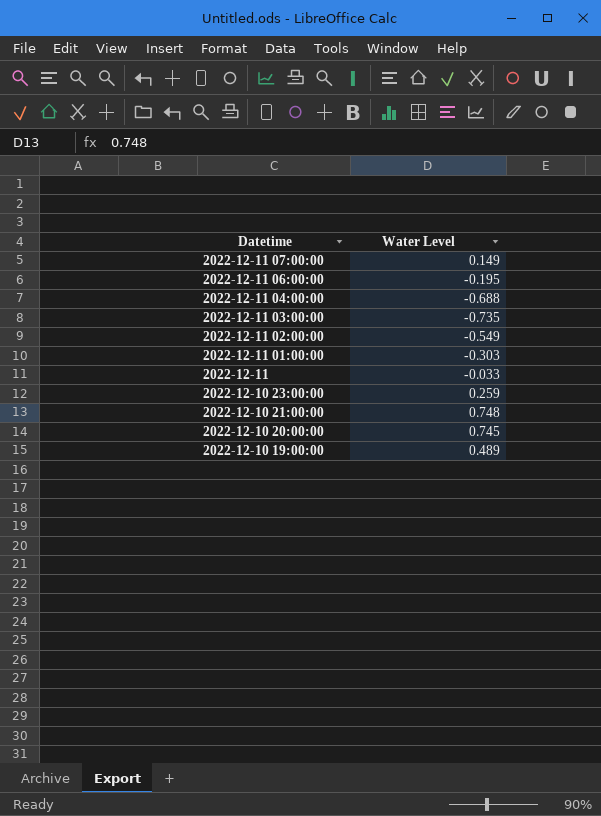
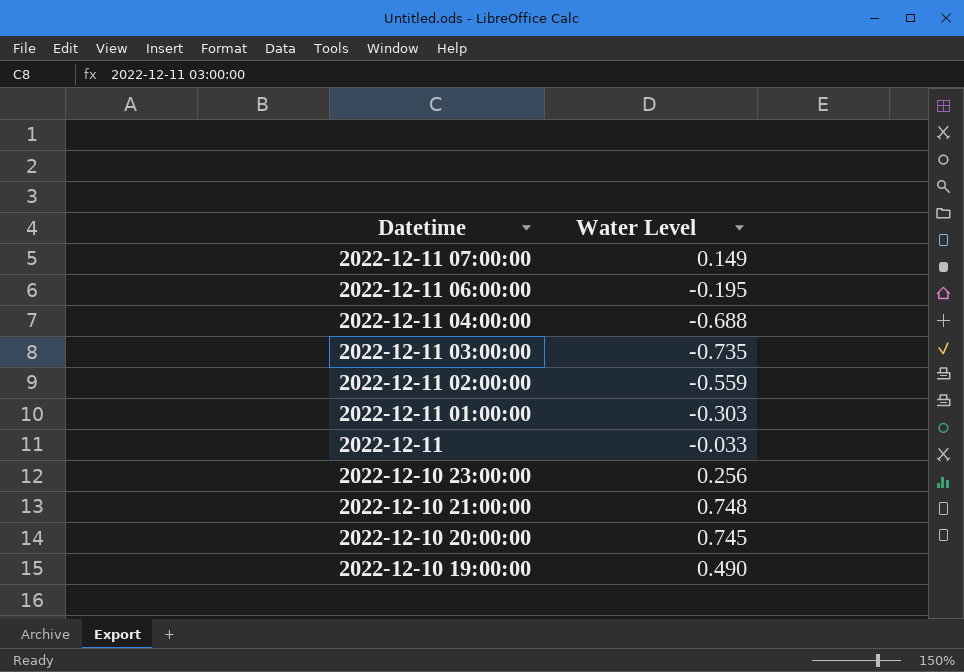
2022-12-11 02:00:00 | Water Level: -0.549 -> -0.559
2022-12-10 23:00:00 | Water Level: 0.259 -> 0.256
2022-12-10 19:00:00 | Water Level: 0.489 -> 0.490

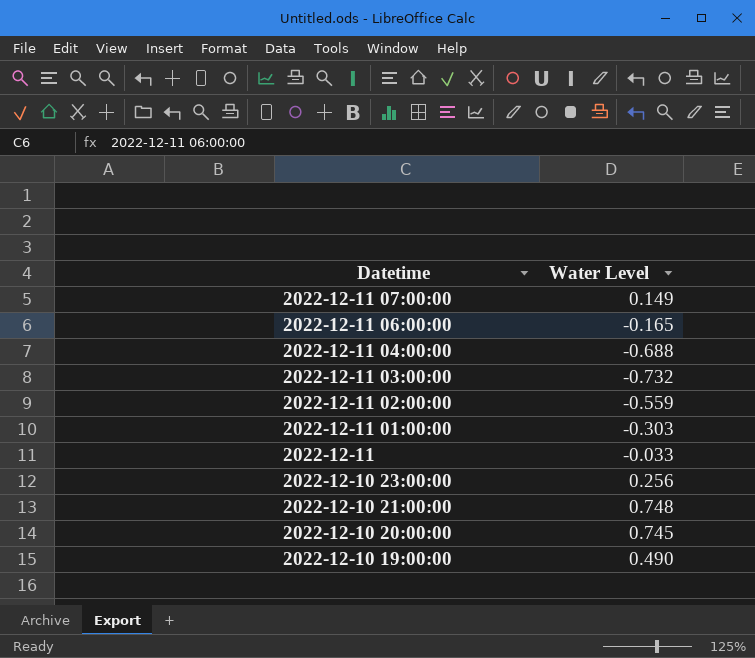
2022-12-11 06:00:00 | Water Level: -0.195 -> -0.165
2022-12-11 03:00:00 | Water Level: -0.735 -> -0.732

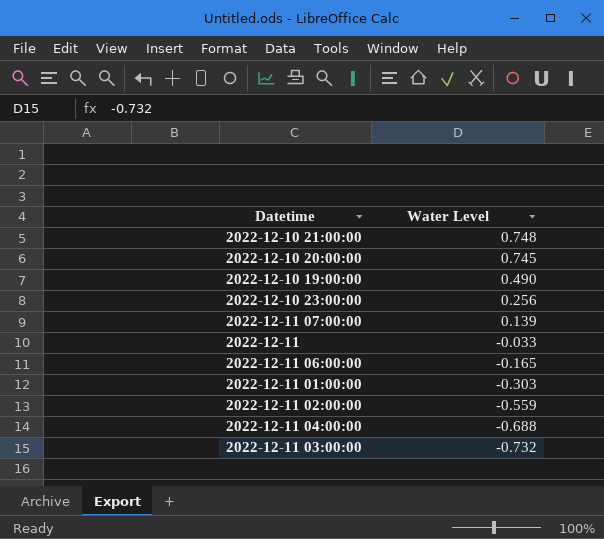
row order: Datetime descending -> Water Level descending
2022-12-11 07:00:00 | Water Level: 0.149 -> 0.139

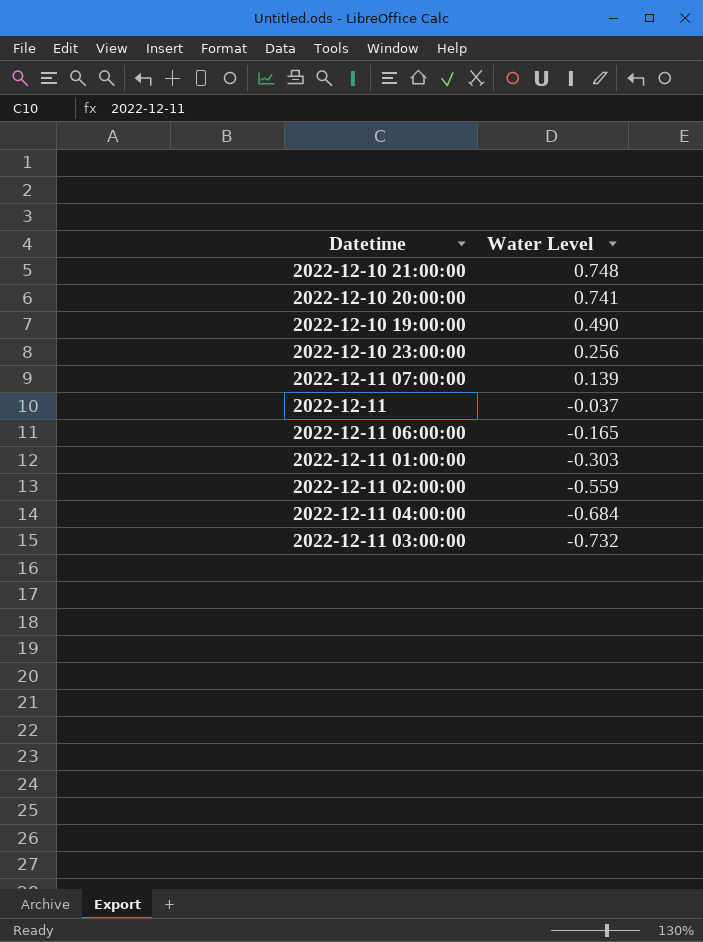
2022-12-10 20:00:00 | Water Level: 0.745 -> 0.741
2022-12-11 | Water Level: -0.033 -> -0.037
2022-12-11 04:00:00 | Water Level: -0.688 -> -0.684

